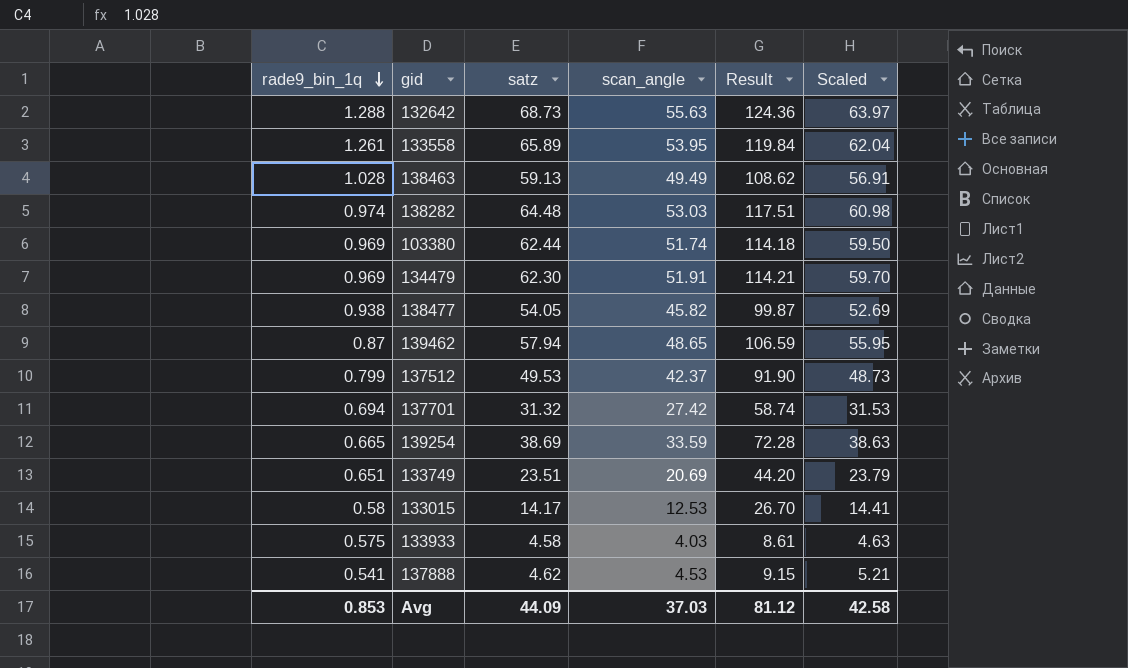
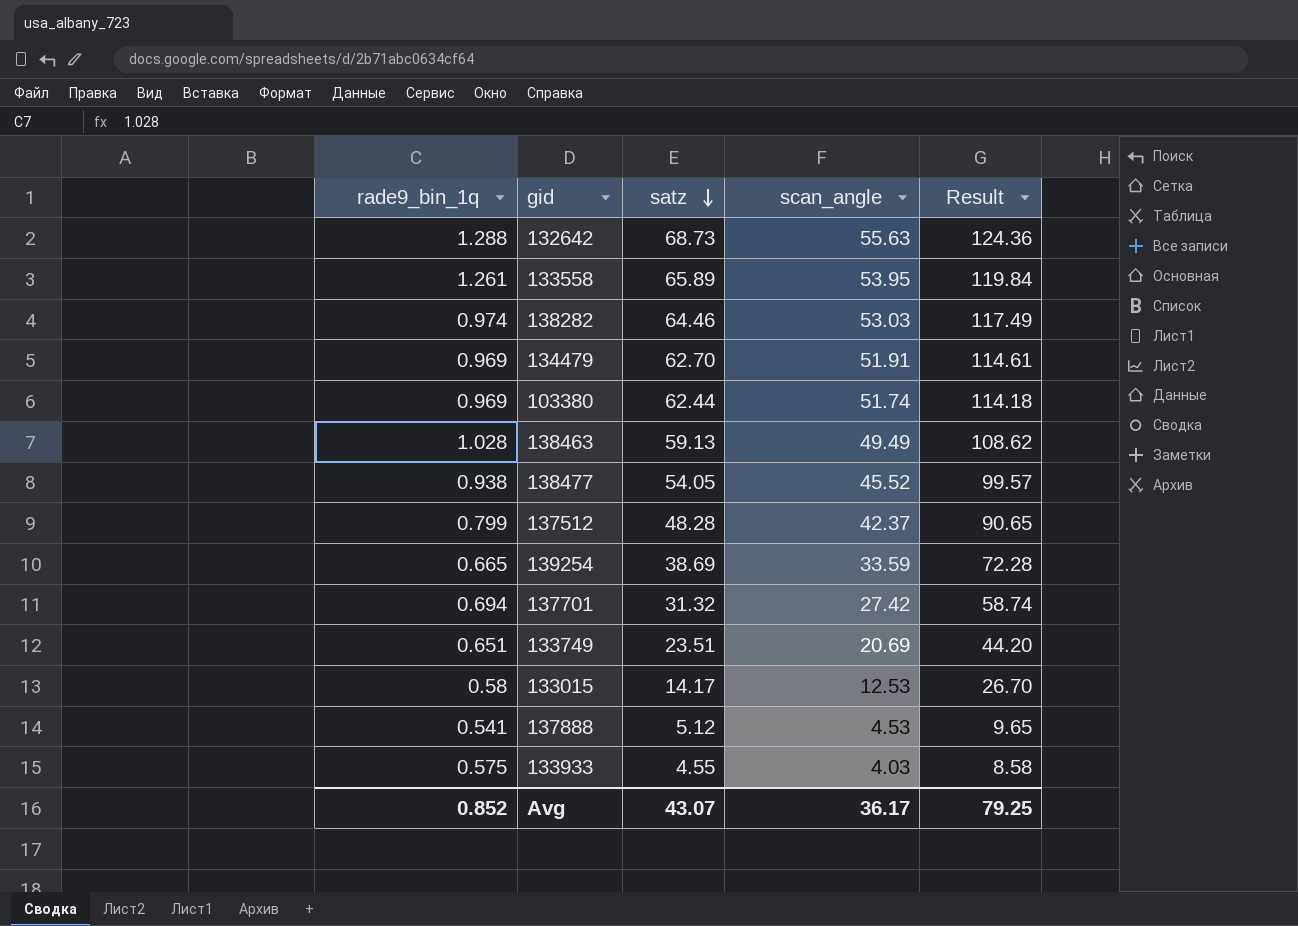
row order: rade9_bin_1q descending -> satz descending
column Scaled | formula: [scan_angle] * 1.15 -> none
row 139462: 0.87 | 57.94 | 48.65 | 106.59 | 55.95 -> none
138282 | satz: 64.48 -> 64.46
138282 | Result: 117.51 -> 117.49
134479 | satz: 62.30 -> 62.70
134479 | Result: 114.21 -> 114.61
138477 | scan_angle: 45.82 -> 45.52
138477 | Result: 99.87 -> 99.57
137512 | satz: 49.53 -> 48.28
137512 | Result: 91.90 -> 90.65
137888 | satz: 4.62 -> 5.12
137888 | Result: 9.15 -> 9.65
133933 | satz: 4.58 -> 4.55
133933 | Result: 8.61 -> 8.58
Avg | rade9_bin_1q: 0.853 -> 0.852
Avg | satz: 44.09 -> 43.07
Avg | scan_angle: 37.03 -> 36.17
Avg | Result: 81.12 -> 79.25

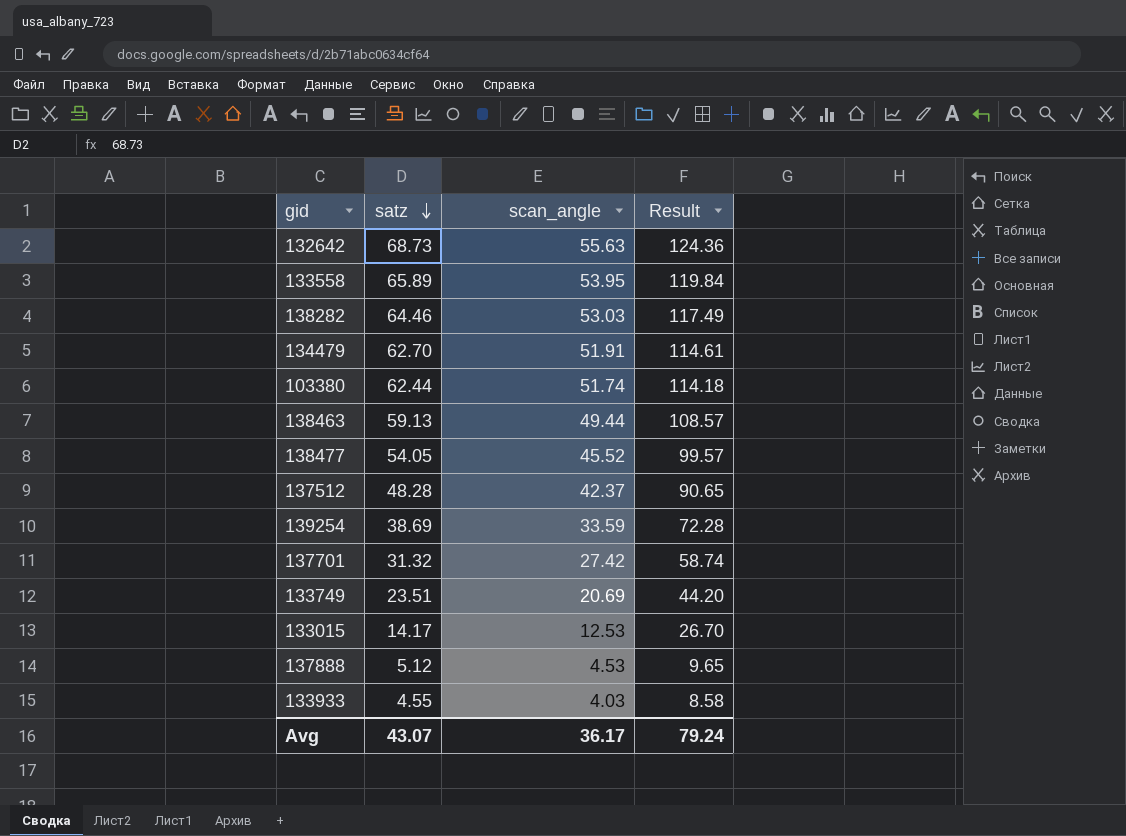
column rade9_bin_1q | position: 1 -> none
138463 | scan_angle: 49.49 -> 49.44
138463 | Result: 108.62 -> 108.57
Avg | Result: 79.25 -> 79.24

